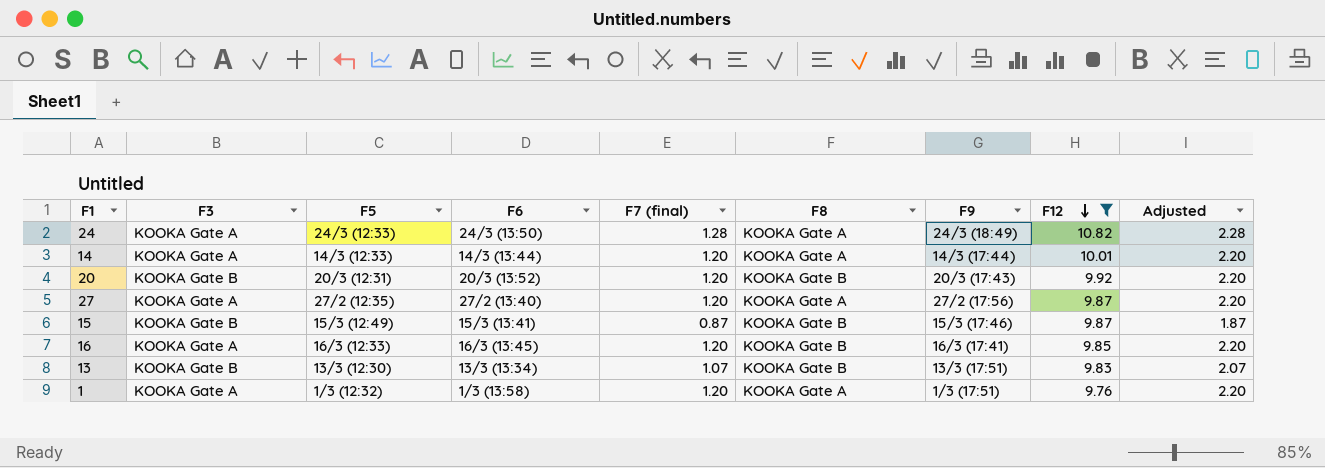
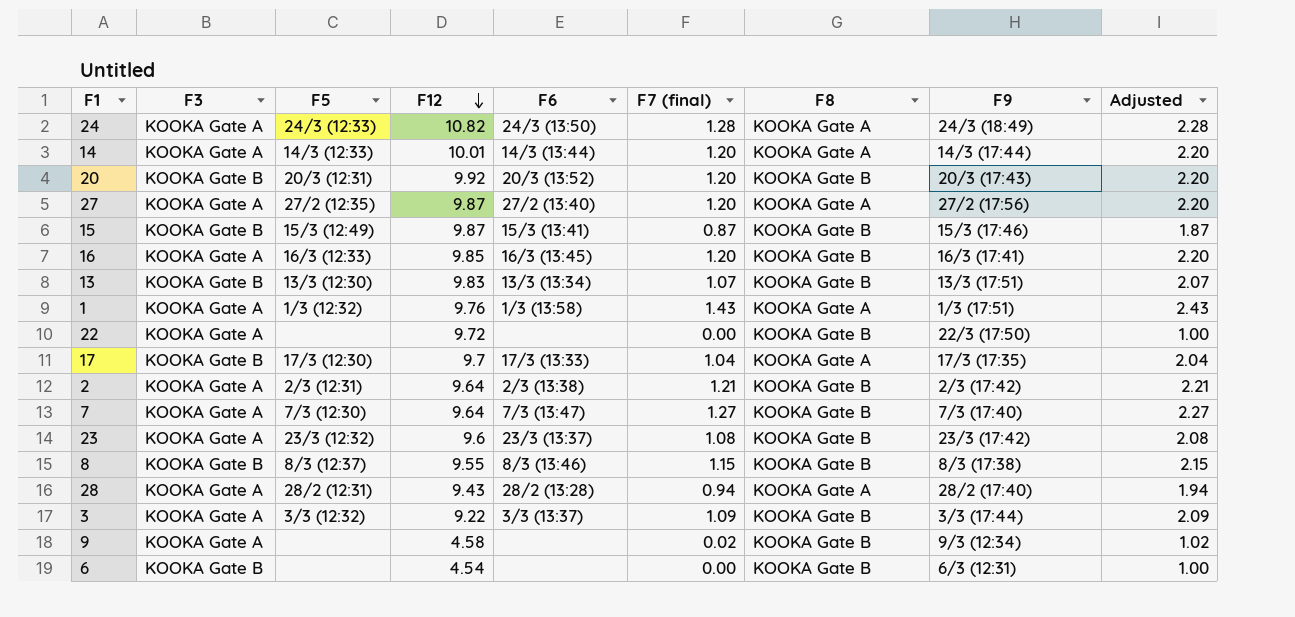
filter: F12 >= 9.76 -> none
column F12 | position: 8 -> 4
1 | F7 (final): 1.20 -> 1.43
1 | Adjusted: 2.20 -> 2.43

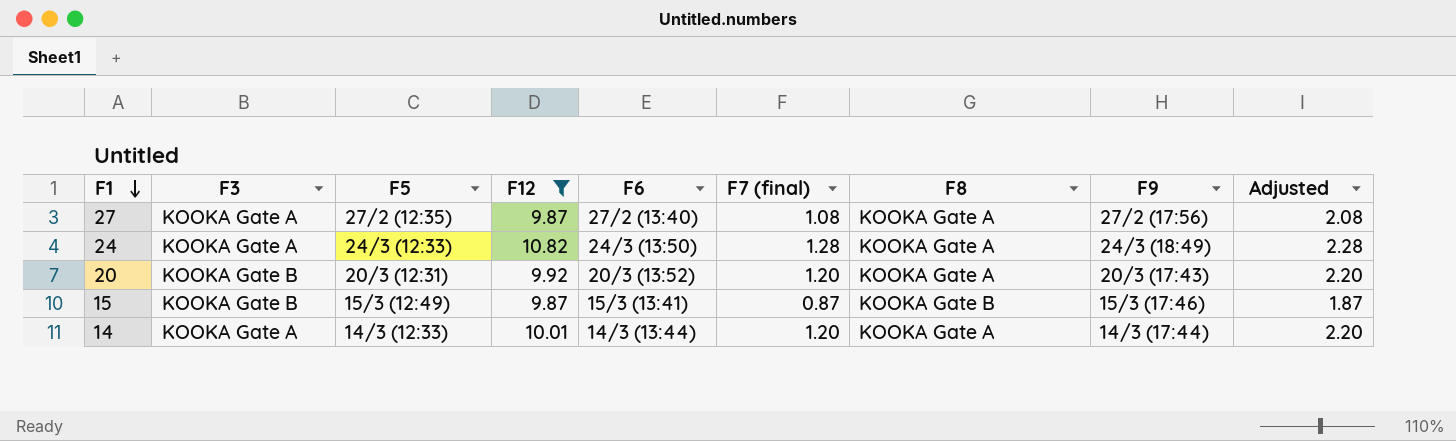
filter: none -> F12 >= 9.87
row order: F12 descending -> F1 descending
27 | F7 (final): 1.20 -> 1.08
27 | Adjusted: 2.20 -> 2.08
20 | F8: KOOKA Gate B -> KOOKA Gate A

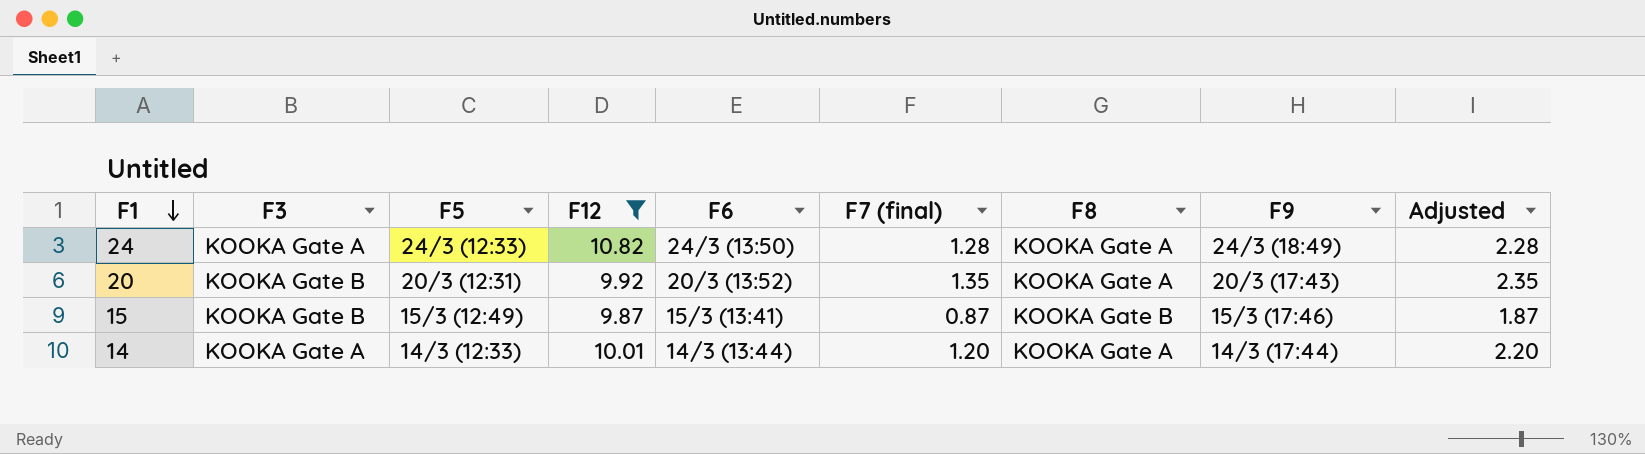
row 27: KOOKA Gate A | 27/2 (12:35) | 9.87 | 27/2 (13:40) | 1.08 | KOOKA Gate A | 27/2 (17:56) | 2.08 -> none
20 | F7 (final): 1.20 -> 1.35
20 | Adjusted: 2.20 -> 2.35

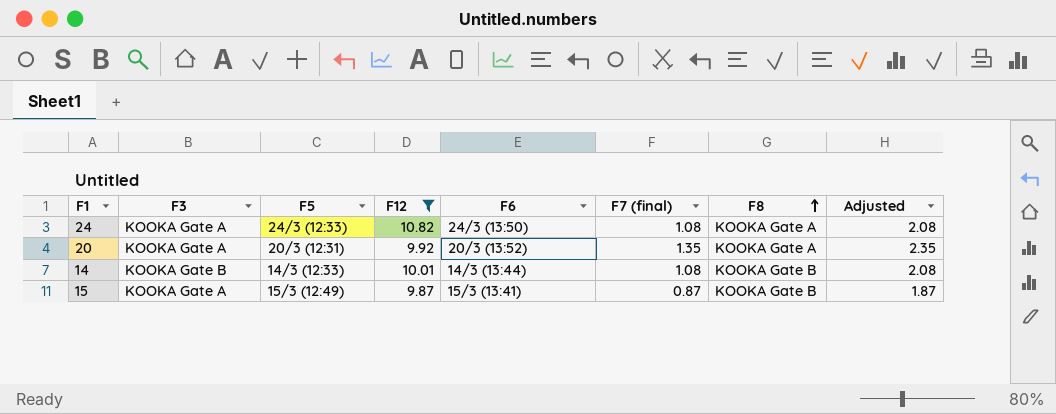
row order: F1 descending -> F8 ascending
column F9 | position: 8 -> none
24 | F7 (final): 1.28 -> 1.08
24 | Adjusted: 2.28 -> 2.08
20 | F3: KOOKA Gate B -> KOOKA Gate A
14 | F3: KOOKA Gate A -> KOOKA Gate B
14 | F7 (final): 1.20 -> 1.08
14 | F8: KOOKA Gate A -> KOOKA Gate B
14 | Adjusted: 2.20 -> 2.08
15 | F3: KOOKA Gate B -> KOOKA Gate A

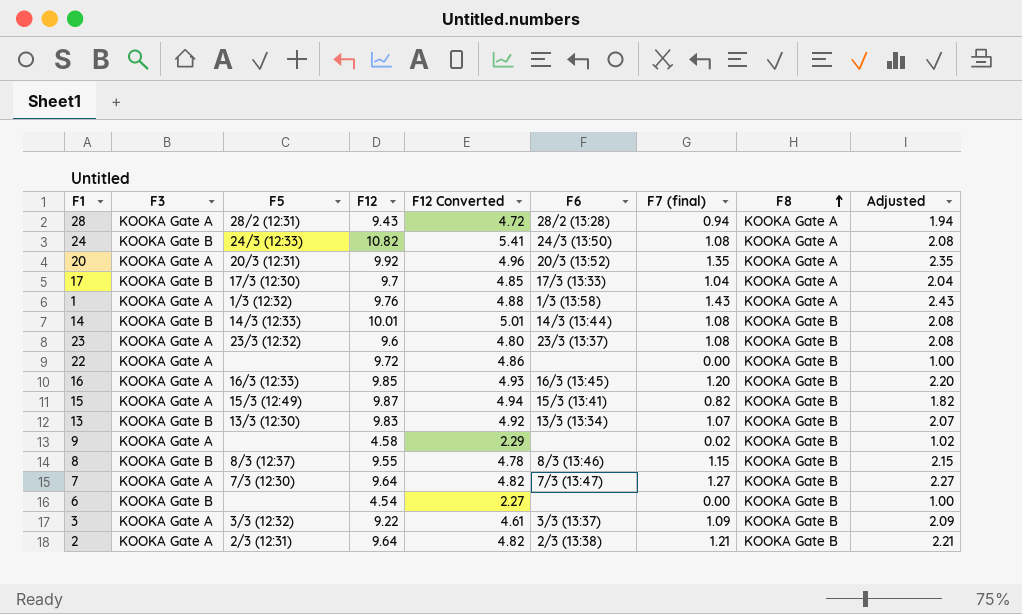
filter: F12 >= 9.87 -> none
column F12 Converted | formula: none -> [F12] * 0.5
24 | F3: KOOKA Gate A -> KOOKA Gate B
15 | F7 (final): 0.87 -> 0.82
15 | Adjusted: 1.87 -> 1.82

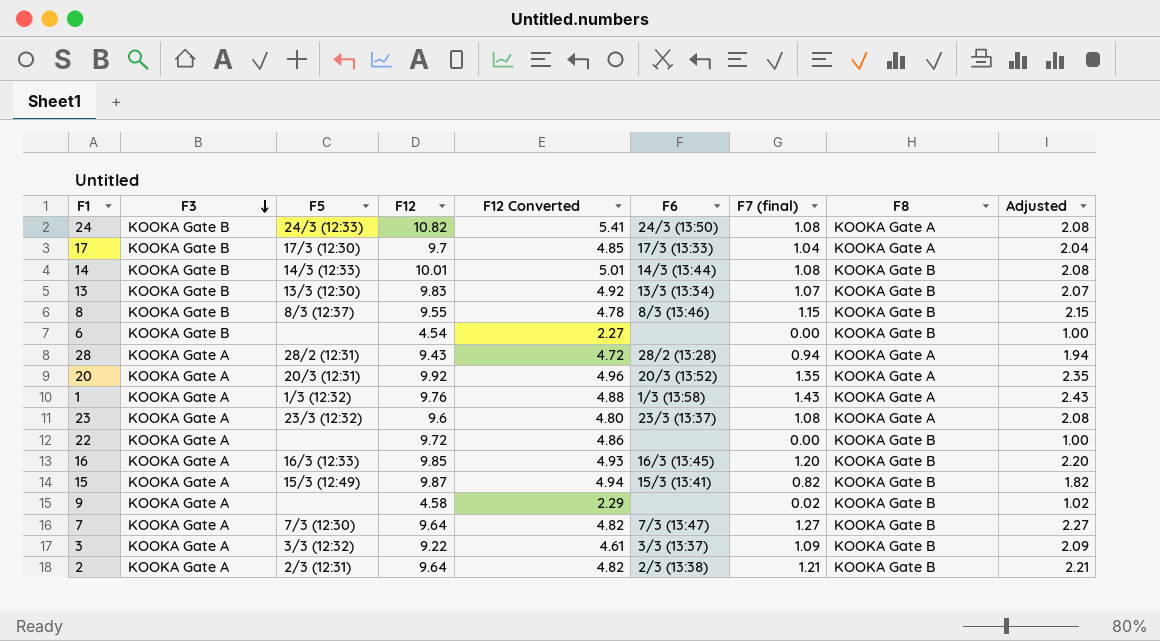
row order: F8 ascending -> F3 descending
23 | F8: KOOKA Gate B -> KOOKA Gate A

